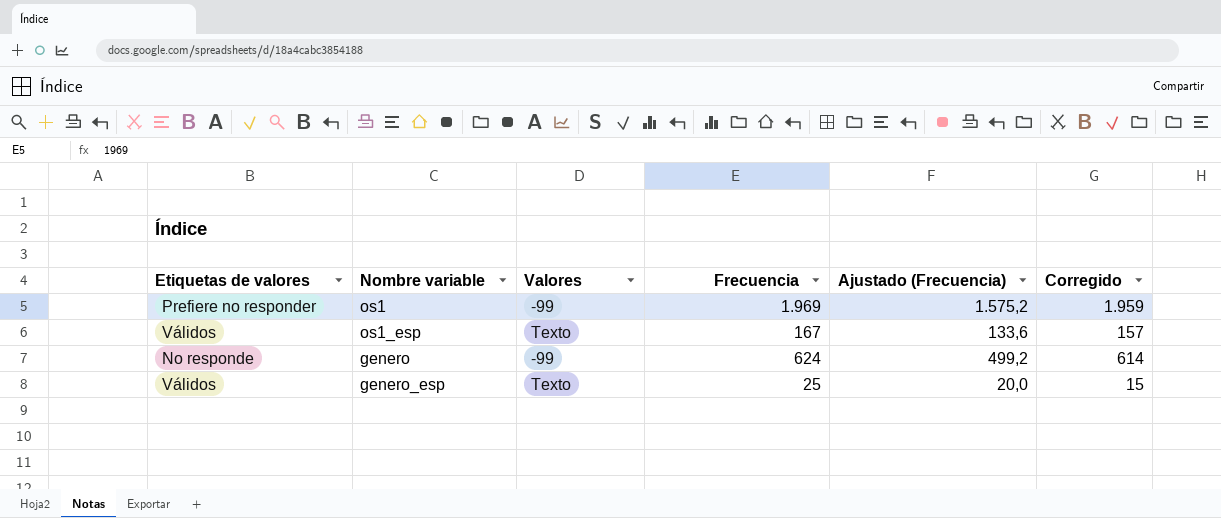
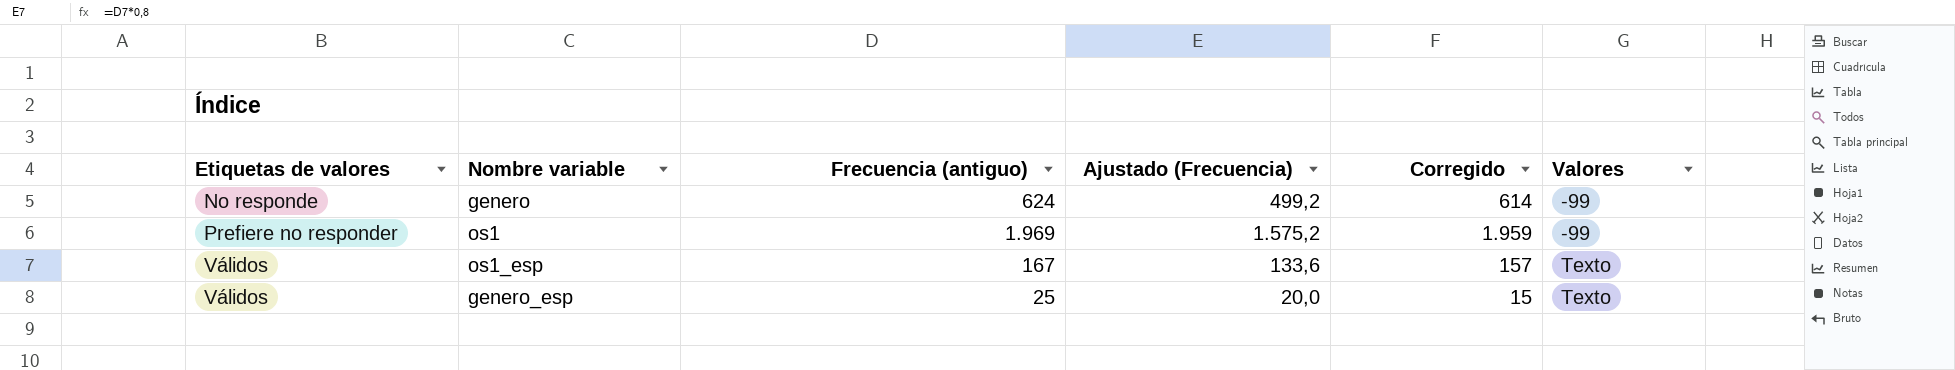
row order: none -> Etiquetas de valores ascending
column name: Frecuencia -> Frecuencia (antiguo)
column Valores | position: 3 -> 6

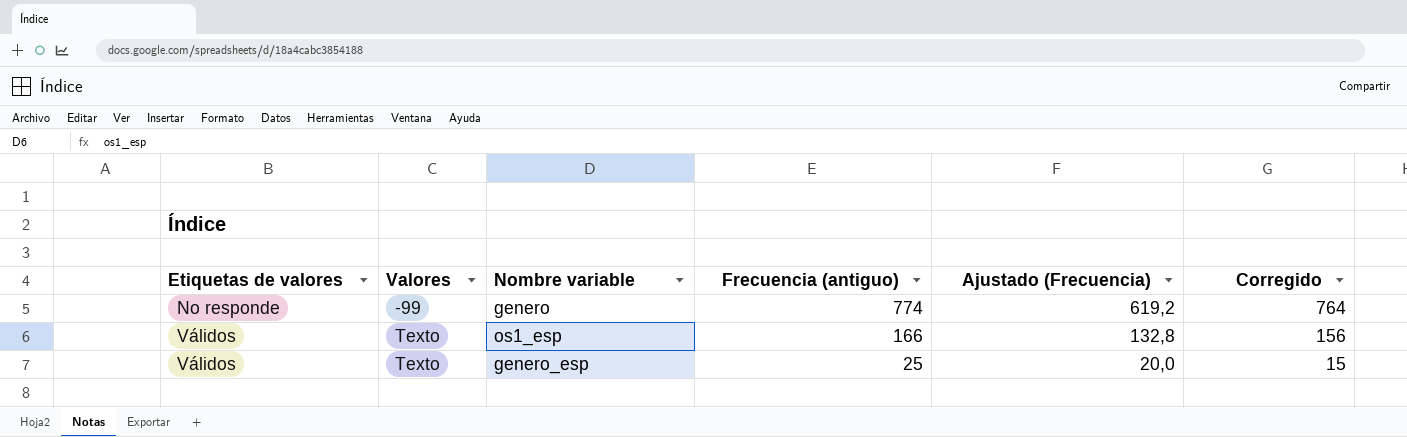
column Valores | position: 6 -> 2
row os1: Prefiere no responder | 1.969 | 1.575,2 | 1.959 | -99 -> none
genero | Frecuencia (antiguo): 624 -> 774
genero | Ajustado (Frecuencia): 499,2 -> 619,2
genero | Corregido: 614 -> 764
os1_esp | Frecuencia (antiguo): 167 -> 166
os1_esp | Ajustado (Frecuencia): 133,6 -> 132,8
os1_esp | Corregido: 157 -> 156

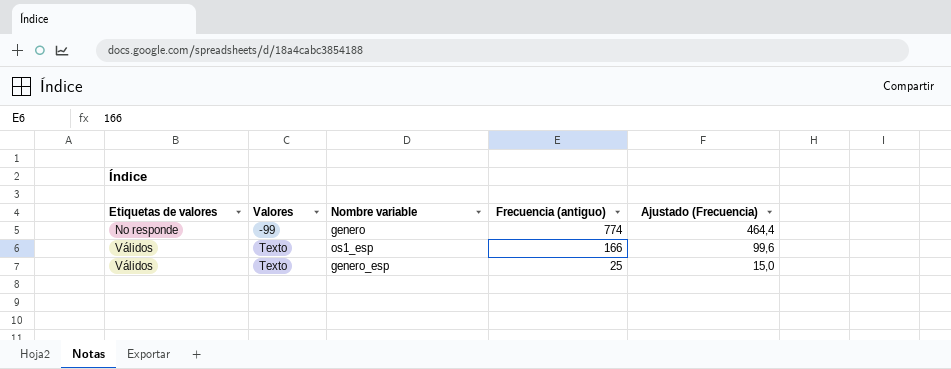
column Corregido | formula: [Frecuencia (antiguo)] - 10 -> none
column Ajustado (Frecuencia) | formula: [Frecuencia (antiguo)] * 0,8 -> [Frecuencia (antiguo)] * 0,6

